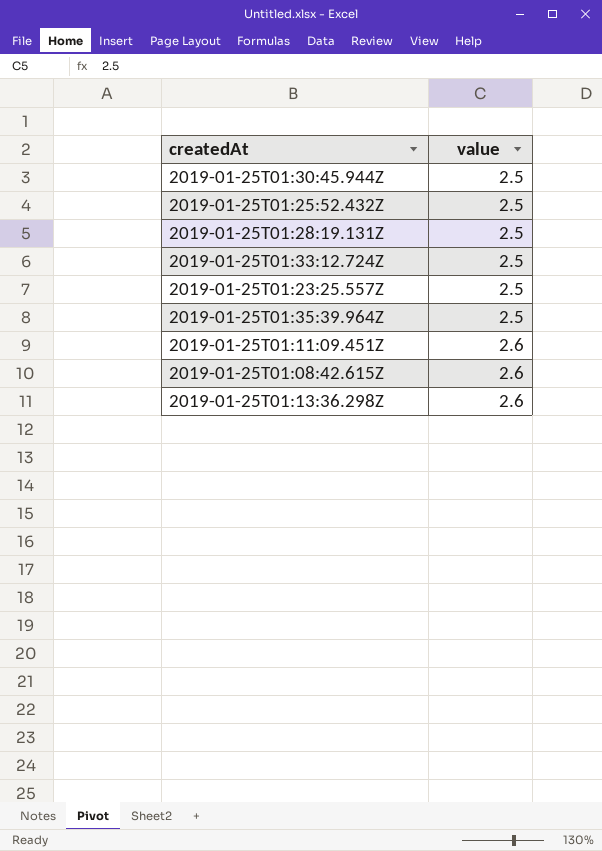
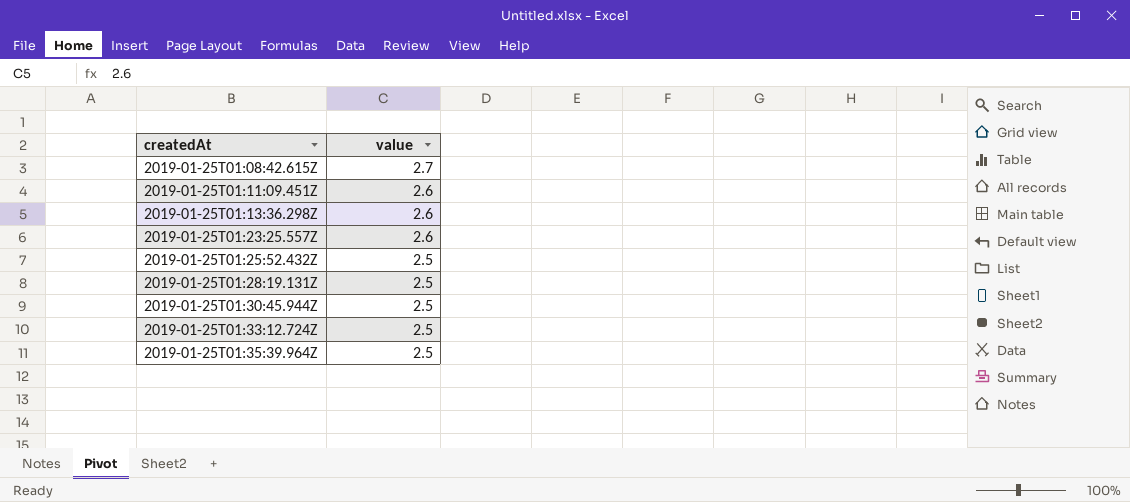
row order: value ascending -> createdAt ascending
2019-01-25T01:08:42.615Z | value: 2.6 -> 2.7
2019-01-25T01:23:25.557Z | value: 2.5 -> 2.6

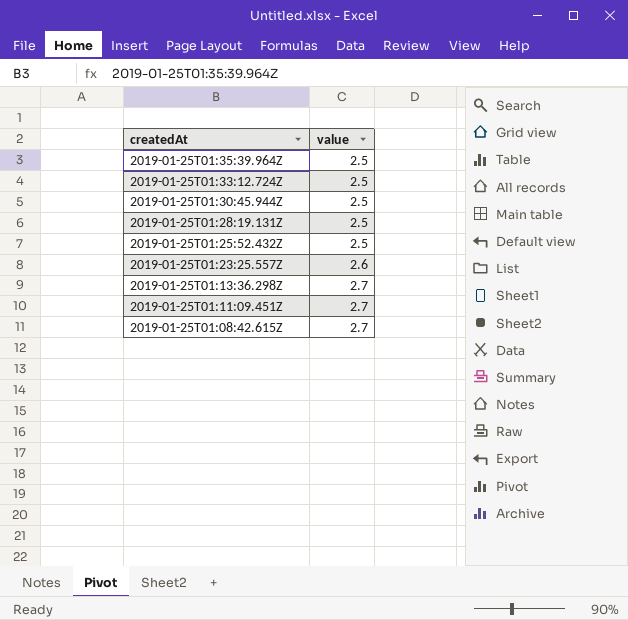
row order: createdAt ascending -> createdAt descending
2019-01-25T01:13:36.298Z | value: 2.6 -> 2.7
2019-01-25T01:11:09.451Z | value: 2.6 -> 2.7

